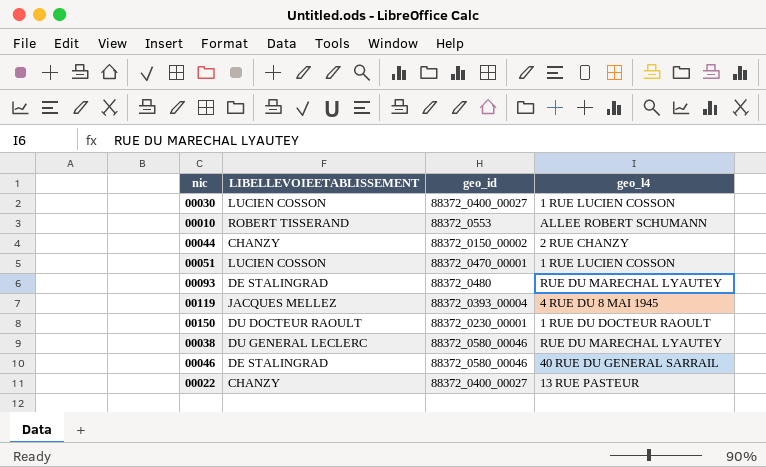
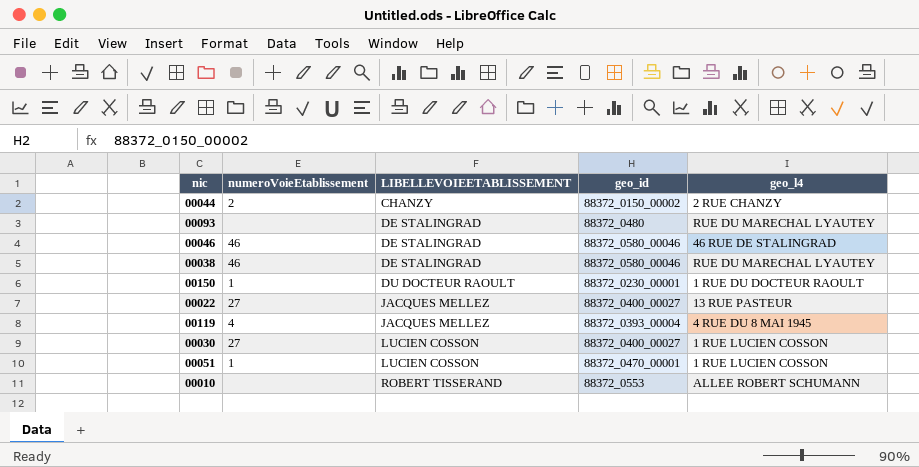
row order: none -> LIBELLEVOIEETABLISSEMENT ascending
column numeroVoieEtablissement | position: none -> 2
00046 | geo_l4: 40 RUE DU GENERAL SARRAIL -> 46 RUE DE STALINGRAD
00038 | LIBELLEVOIEETABLISSEMENT: DU GENERAL LECLERC -> DE STALINGRAD
00022 | LIBELLEVOIEETABLISSEMENT: CHANZY -> JACQUES MELLEZ

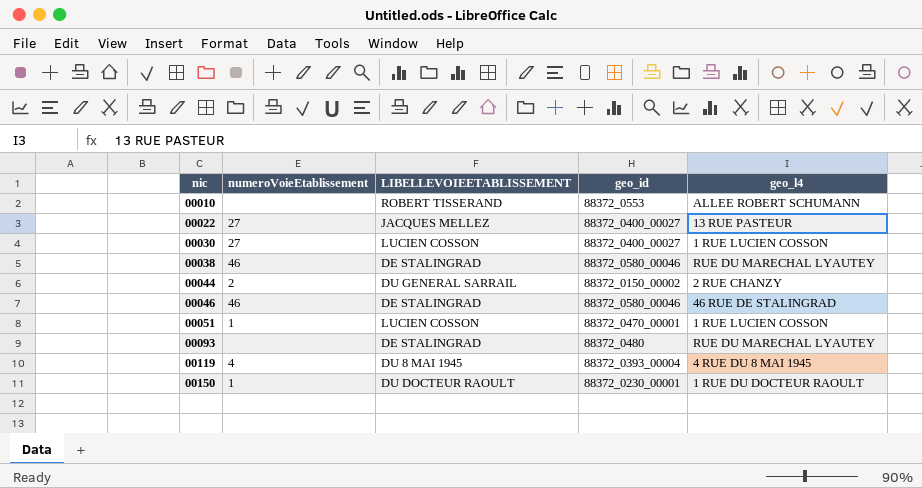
row order: LIBELLEVOIEETABLISSEMENT ascending -> nic ascending
00044 | LIBELLEVOIEETABLISSEMENT: CHANZY -> DU GENERAL SARRAIL
00119 | LIBELLEVOIEETABLISSEMENT: JACQUES MELLEZ -> DU 8 MAI 1945

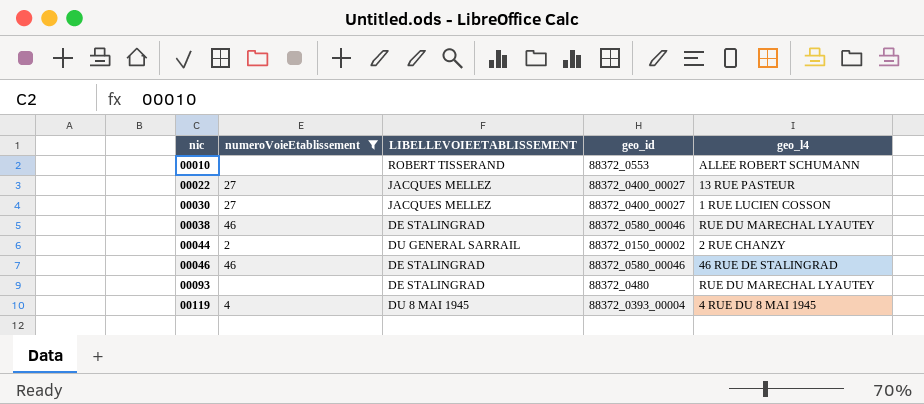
filter: none -> numeroVoieEtablissement != 1
00030 | LIBELLEVOIEETABLISSEMENT: LUCIEN COSSON -> JACQUES MELLEZ

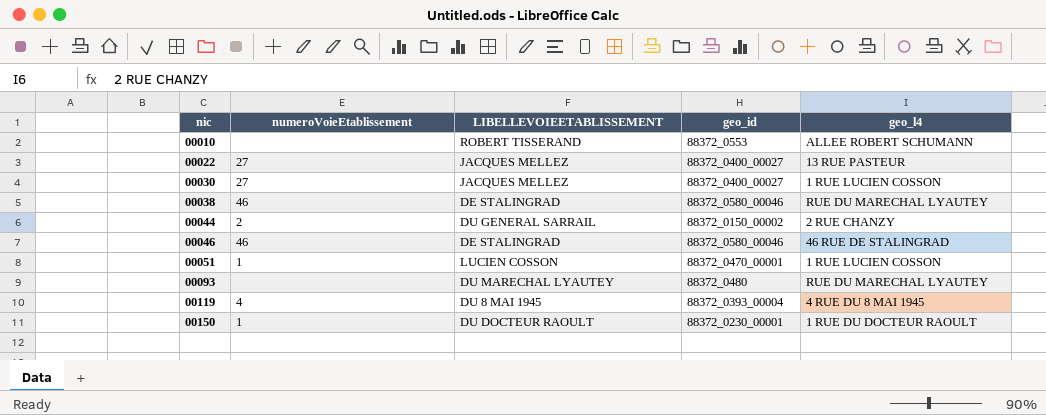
filter: numeroVoieEtablissement != 1 -> none
00093 | LIBELLEVOIEETABLISSEMENT: DE STALINGRAD -> DU MARECHAL LYAUTEY

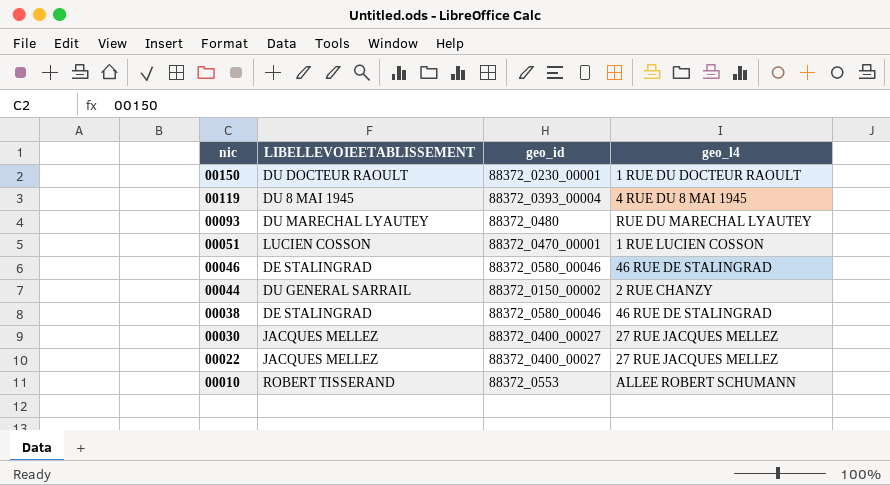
row order: nic ascending -> nic descending
column numeroVoieEtablissement | position: 2 -> none
00038 | geo_l4: RUE DU MARECHAL LYAUTEY -> 46 RUE DE STALINGRAD
00030 | geo_l4: 1 RUE LUCIEN COSSON -> 27 RUE JACQUES MELLEZ
00022 | geo_l4: 13 RUE PASTEUR -> 27 RUE JACQUES MELLEZ

